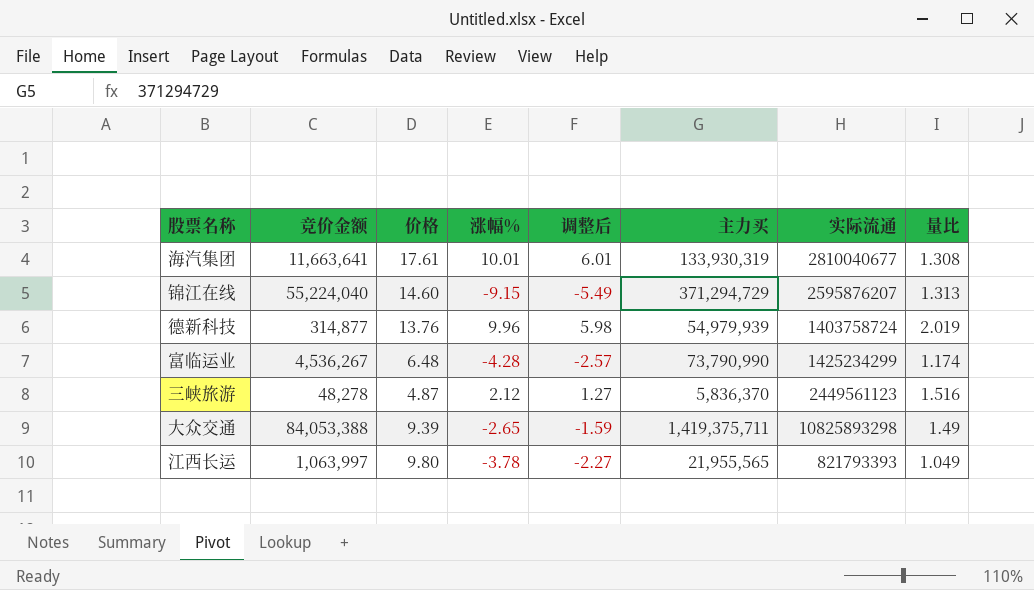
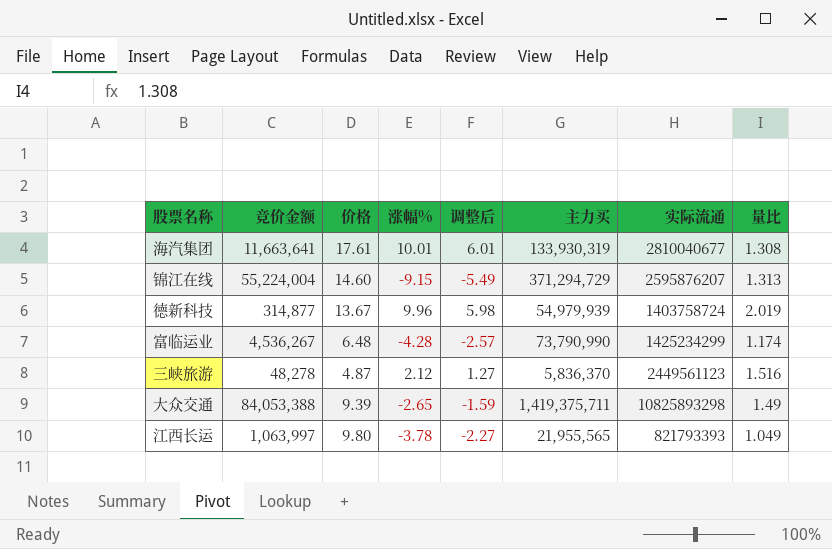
锦江在线 | 竞价金额: 55,224,040 -> 55,224,004
德新科技 | 价格: 13.76 -> 13.67

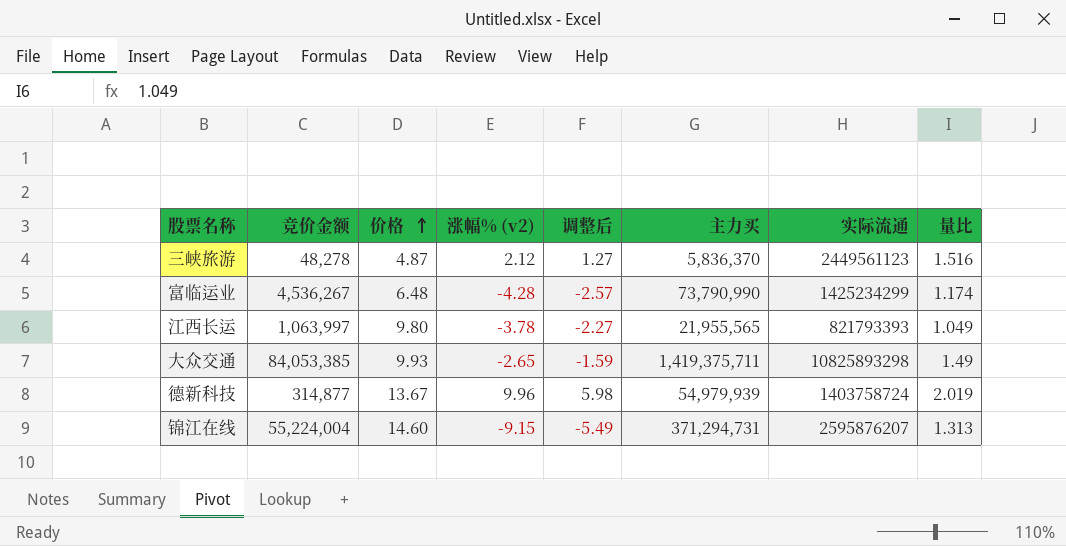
row order: none -> 价格 ascending
column name: 涨幅% -> 涨幅% (v2)
row 海汽集团: 11,663,641 | 17.61 | 10.01 | 6.01 | 133,930,319 | 2810040677 | 1.308 -> none
大众交通 | 竞价金额: 84,053,388 -> 84,053,385
大众交通 | 价格: 9.39 -> 9.93
锦江在线 | 主力买: 371,294,729 -> 371,294,731

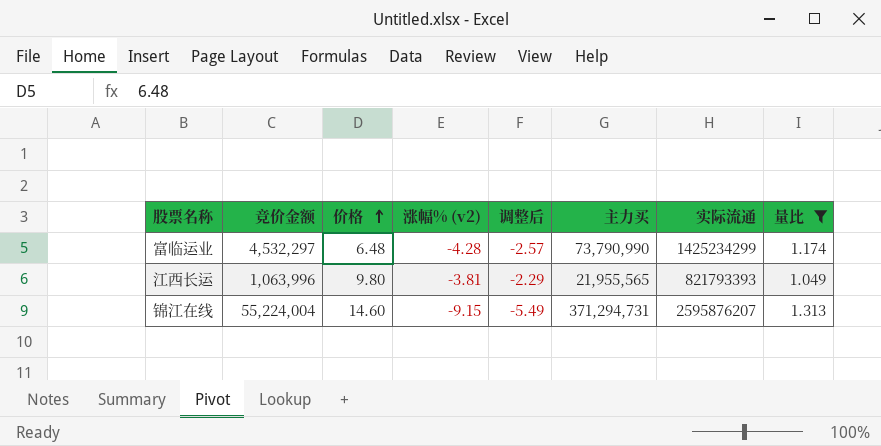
filter: none -> 量比 <= 1.313
富临运业 | 竞价金额: 4,536,267 -> 4,532,297
江西长运 | 竞价金额: 1,063,997 -> 1,063,996
江西长运 | 涨幅% (v2): -3.78 -> -3.81
江西长运 | 调整后: -2.27 -> -2.29

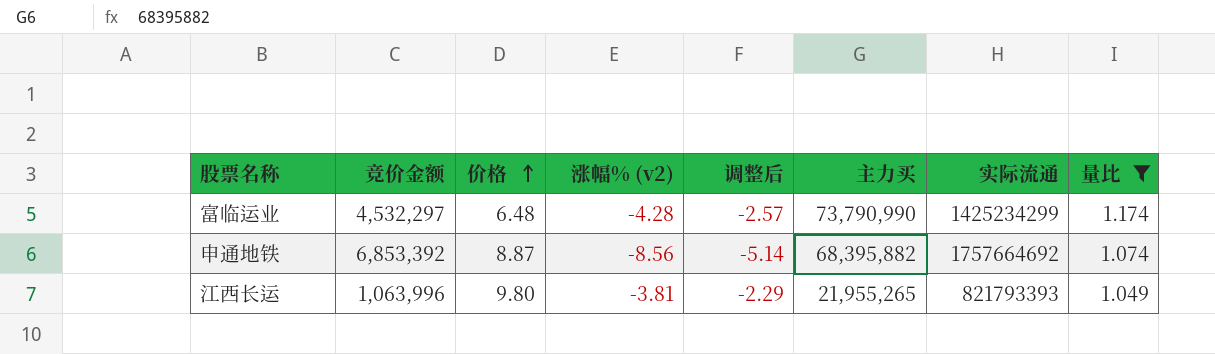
row 锦江在线: 55,224,004 | 14.60 | -9.15 | -5.49 | 371,294,731 | 2595876207 | 1.313 -> none
row 申通地铁: none -> 6,853,392 | 8.87 | -8.56 | -5.14 | 68,395,882 | 1757664692 | 1.074
江西长运 | 主力买: 21,955,565 -> 21,955,265

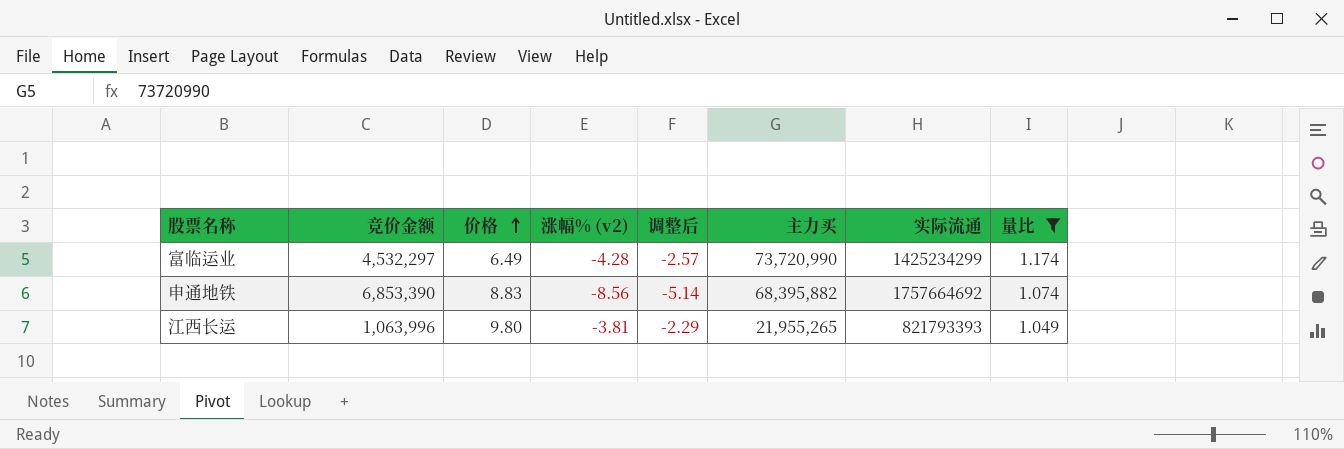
富临运业 | 价格: 6.48 -> 6.49
富临运业 | 主力买: 73,790,990 -> 73,720,990
申通地铁 | 竞价金额: 6,853,392 -> 6,853,390
申通地铁 | 价格: 8.87 -> 8.83

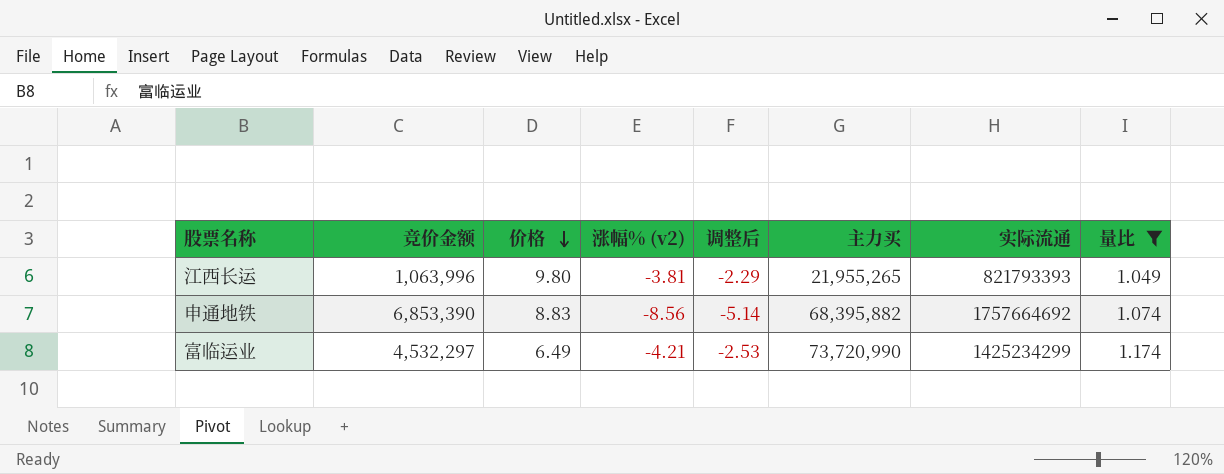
row order: 价格 ascending -> 价格 descending
富临运业 | 涨幅% (v2): -4.28 -> -4.21
富临运业 | 调整后: -2.57 -> -2.53

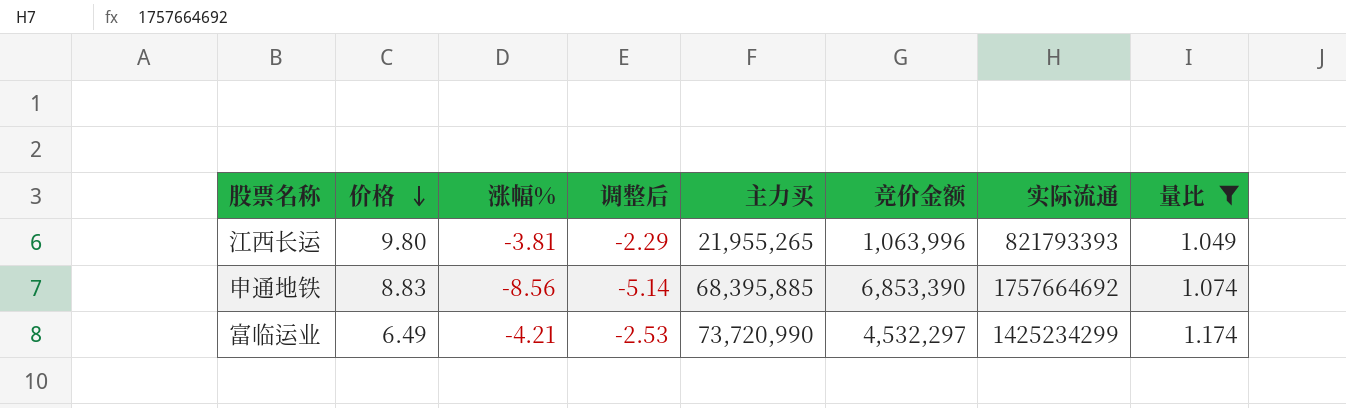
column name: 涨幅% (v2) -> 涨幅%
column 竞价金额 | position: 2 -> 6
申通地铁 | 主力买: 68,395,882 -> 68,395,885

